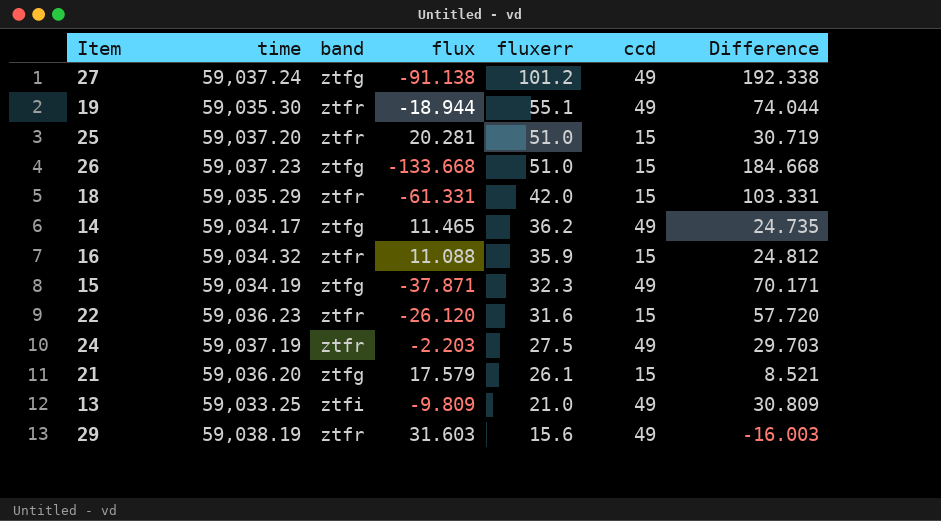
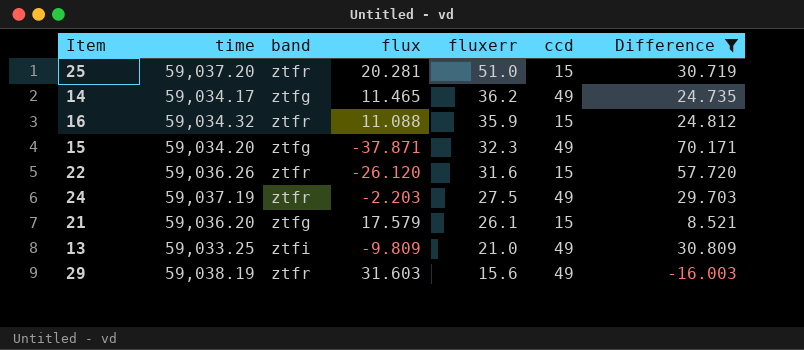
filter: none -> Difference <= 70.171
15 | time: 59,034.19 -> 59,034.20
22 | time: 59,036.23 -> 59,036.26

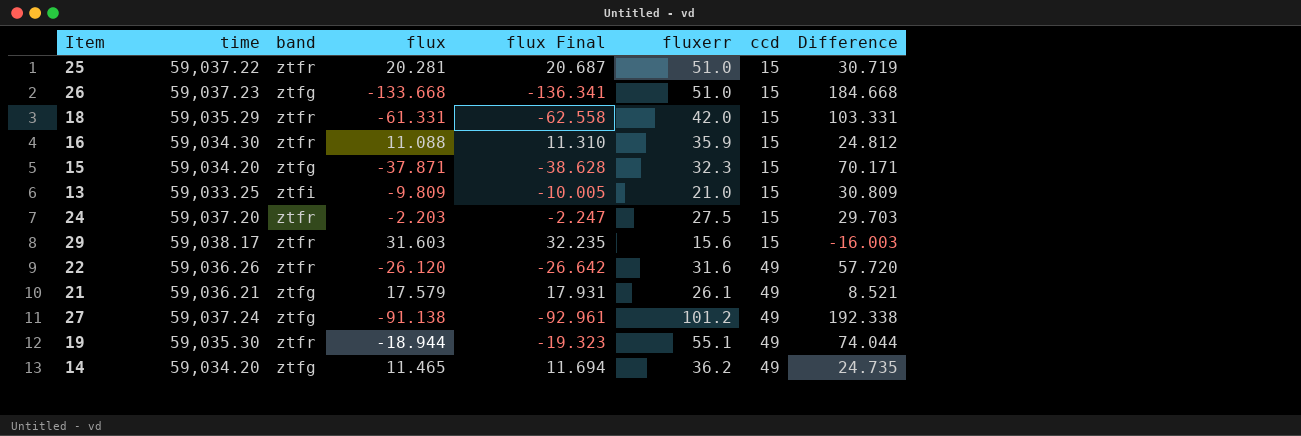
filter: Difference <= 70.171 -> none
row order: fluxerr descending -> ccd ascending
column flux Final | formula: none -> [flux] * 1.02
25 | time: 59,037.20 -> 59,037.22
16 | time: 59,034.32 -> 59,034.30
15 | ccd: 49 -> 15
13 | ccd: 49 -> 15
24 | time: 59,037.19 -> 59,037.20
24 | ccd: 49 -> 15
29 | time: 59,038.19 -> 59,038.17
29 | ccd: 49 -> 15
22 | ccd: 15 -> 49
21 | time: 59,036.20 -> 59,036.21
21 | ccd: 15 -> 49
14 | time: 59,034.17 -> 59,034.20

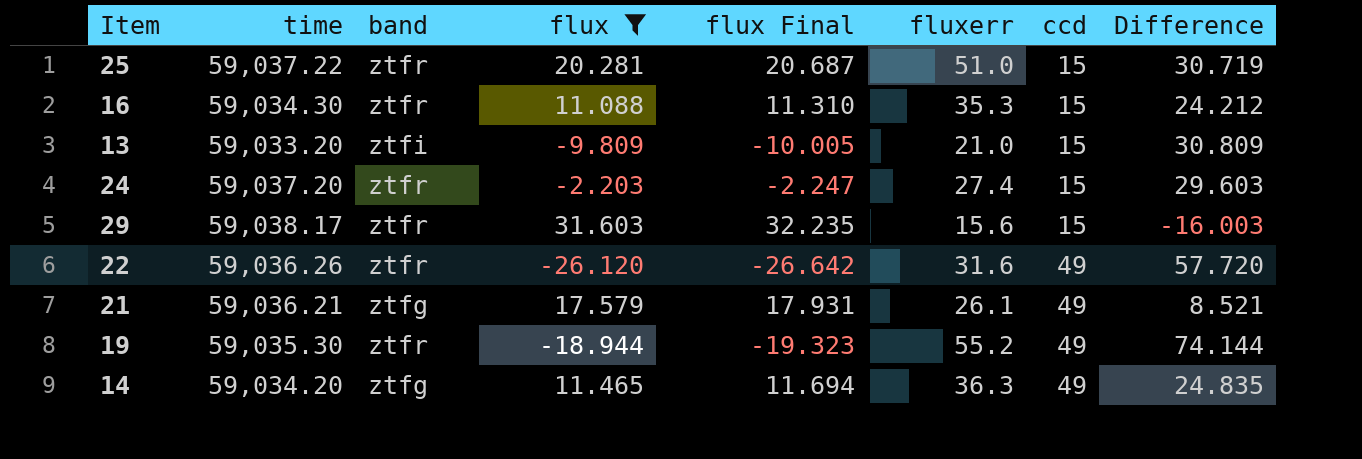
filter: none -> flux >= -26.120
16 | fluxerr: 35.9 -> 35.3
16 | Difference: 24.812 -> 24.212
13 | time: 59,033.25 -> 59,033.20
24 | fluxerr: 27.5 -> 27.4
24 | Difference: 29.703 -> 29.603
19 | fluxerr: 55.1 -> 55.2
19 | Difference: 74.044 -> 74.144
14 | fluxerr: 36.2 -> 36.3
14 | Difference: 24.735 -> 24.835

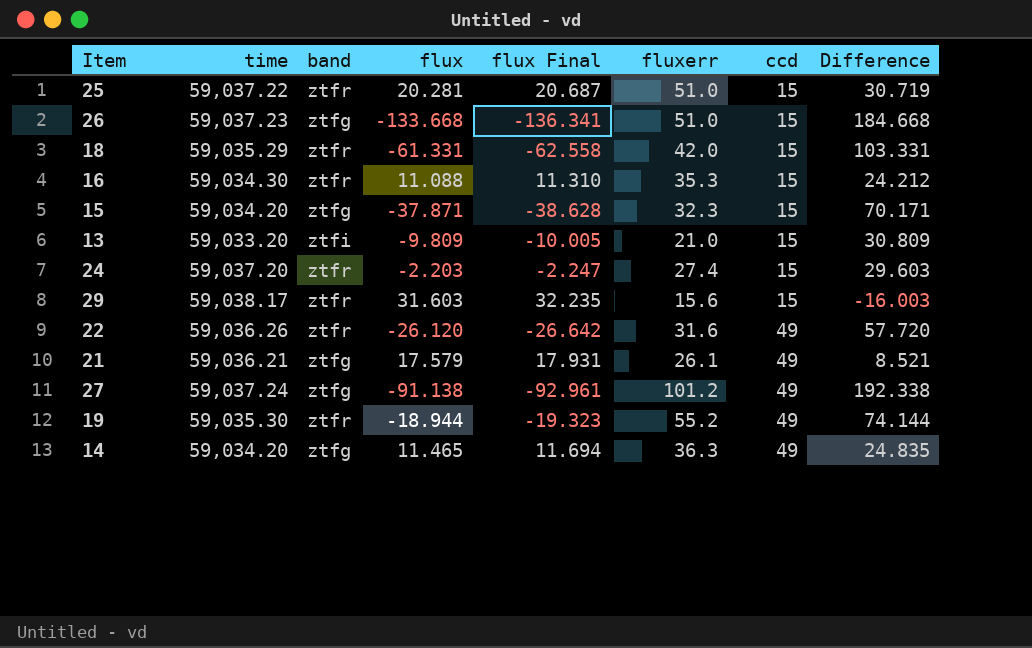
filter: flux >= -26.120 -> none

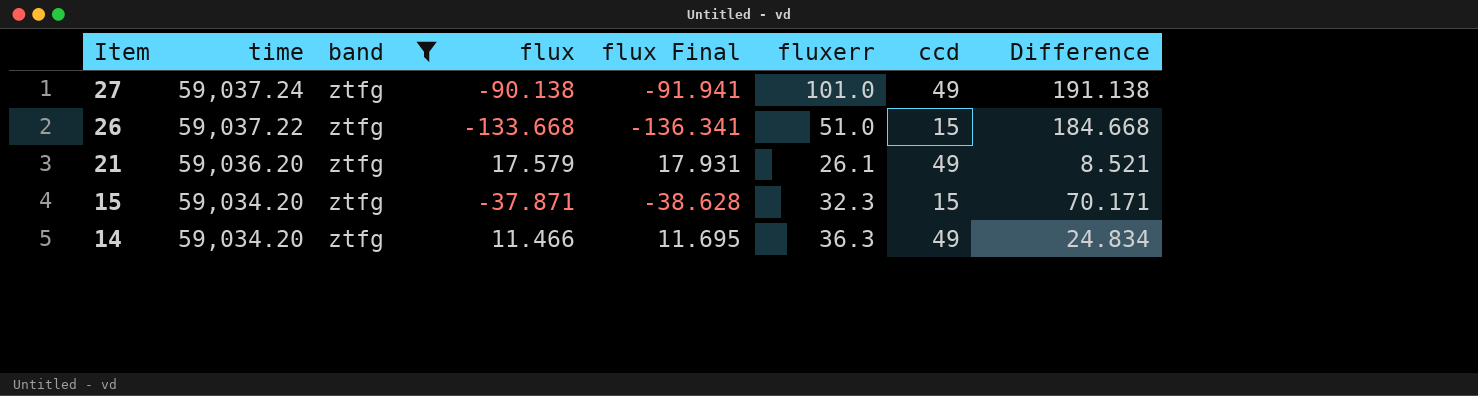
filter: none -> band = ztfg
row order: ccd ascending -> Item descending
27 | flux: -91.138 -> -90.138
27 | flux Final: -92.961 -> -91.941
27 | fluxerr: 101.2 -> 101.0
27 | Difference: 192.338 -> 191.138
26 | time: 59,037.23 -> 59,037.22
21 | time: 59,036.21 -> 59,036.20
14 | flux: 11.465 -> 11.466
14 | flux Final: 11.694 -> 11.695
14 | Difference: 24.835 -> 24.834

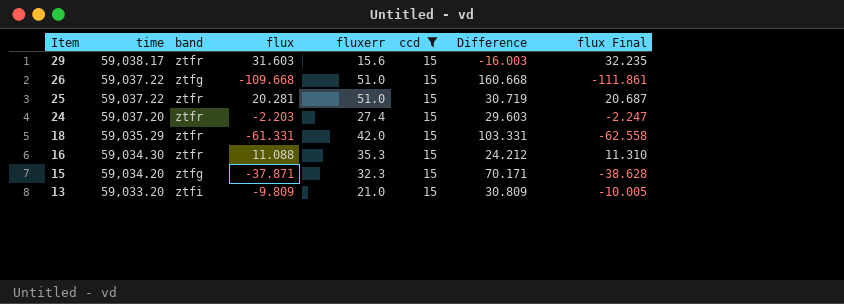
filter: band = ztfg -> ccd = 15
column flux Final | position: 5 -> 8
26 | flux: -133.668 -> -109.668
26 | Difference: 184.668 -> 160.668
26 | flux Final: -136.341 -> -111.861

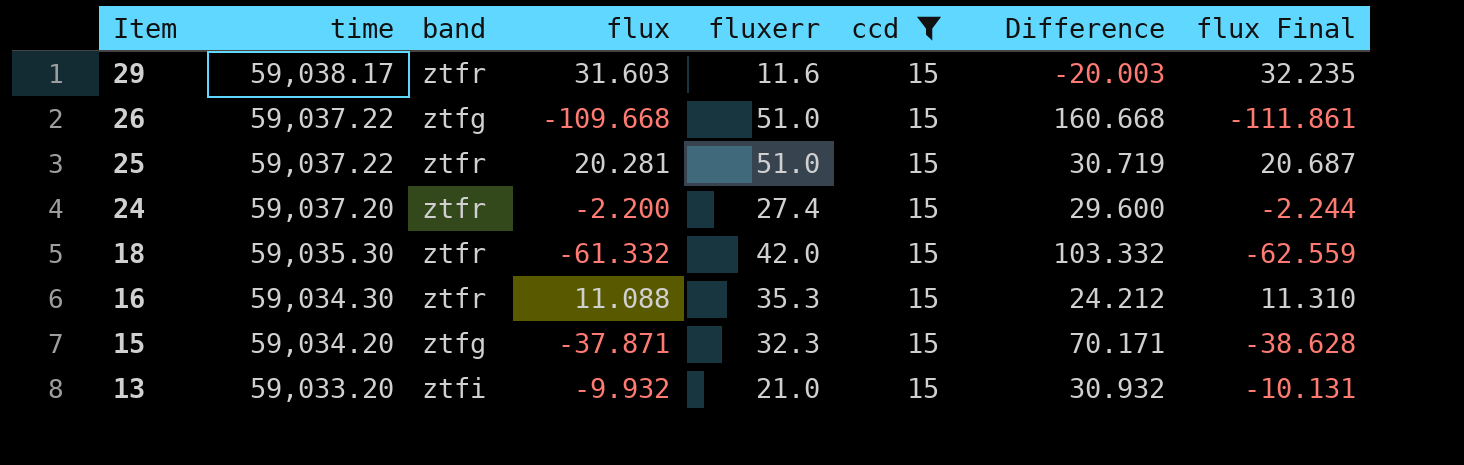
29 | fluxerr: 15.6 -> 11.6
29 | Difference: -16.003 -> -20.003
24 | flux: -2.203 -> -2.200
24 | Difference: 29.603 -> 29.600
24 | flux Final: -2.247 -> -2.244
18 | time: 59,035.29 -> 59,035.30
18 | flux: -61.331 -> -61.332
18 | Difference: 103.331 -> 103.332
18 | flux Final: -62.558 -> -62.559
13 | flux: -9.809 -> -9.932
13 | Difference: 30.809 -> 30.932
13 | flux Final: -10.005 -> -10.131

